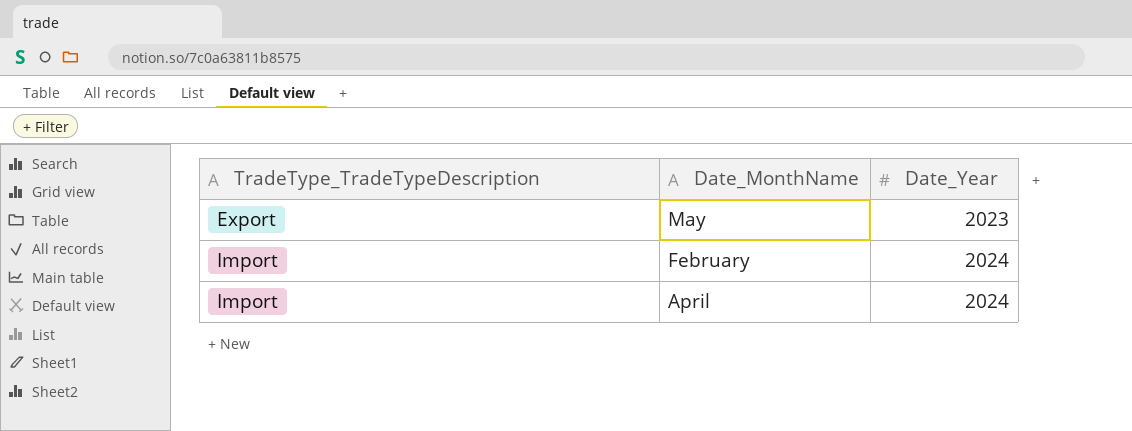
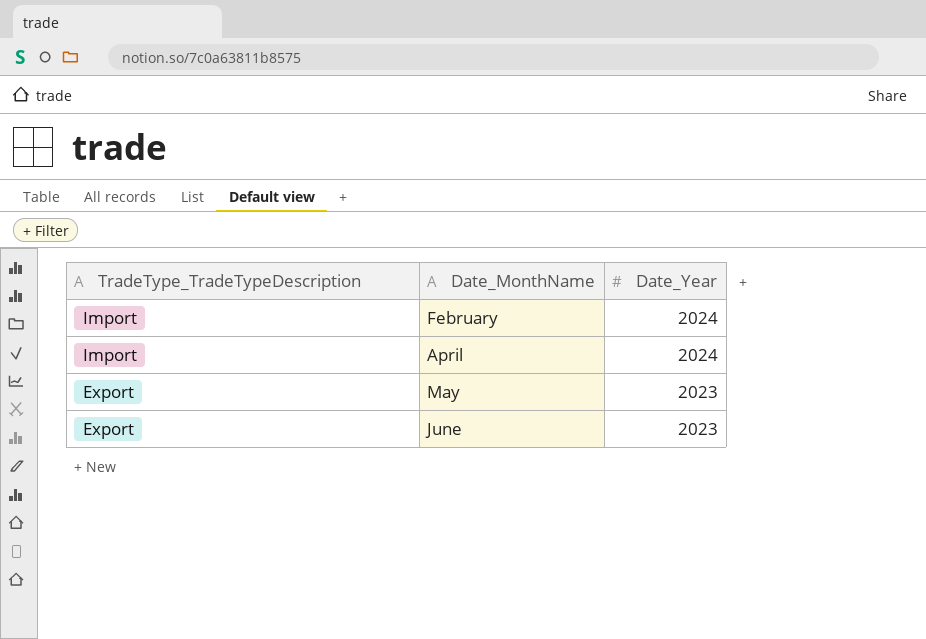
row order: TradeType_TradeTypeDescription ascending -> TradeType_TradeTypeDescription descending
row June: none -> Export | 2023

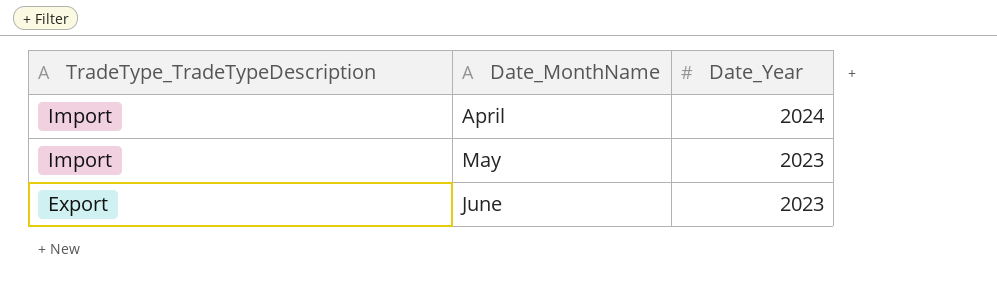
row February: Import | 2024 -> none
May | TradeType_TradeTypeDescription: Export -> Import

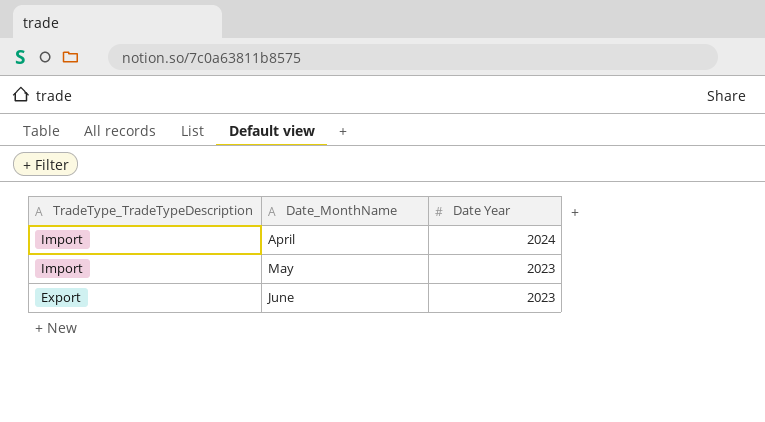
column name: Date_Year -> Date Year

